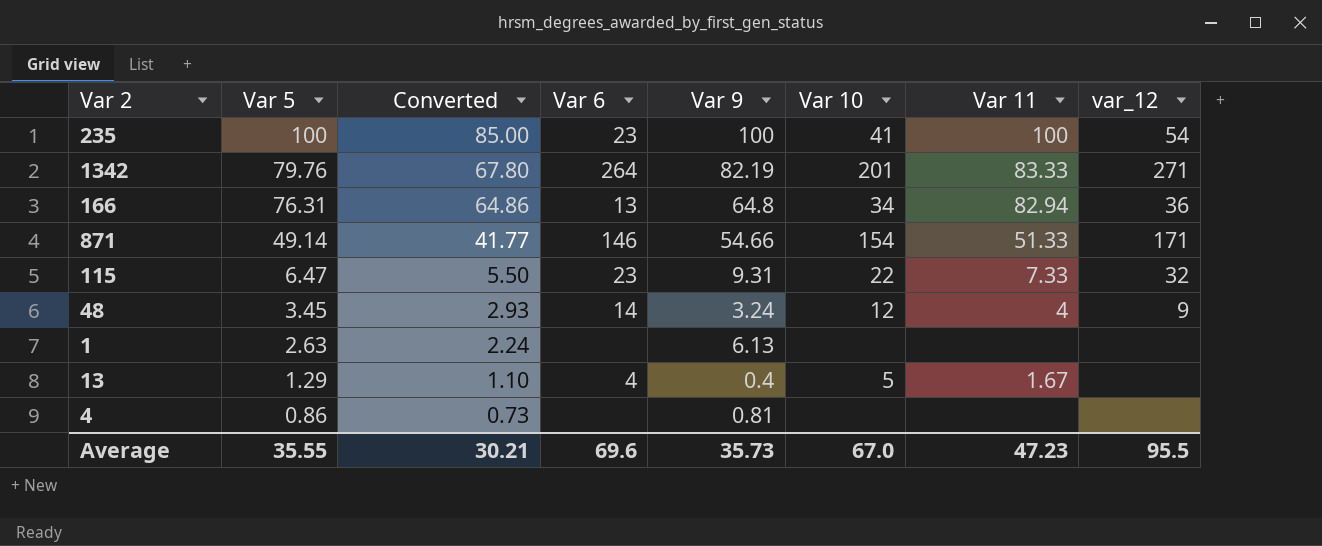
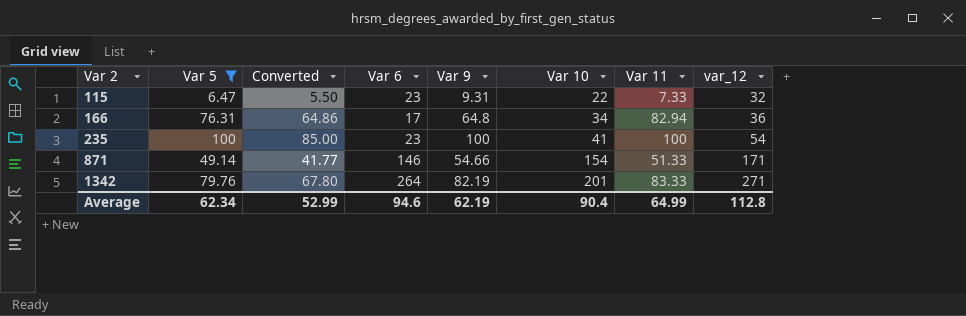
filter: none -> Var 5 >= 6.47
row order: Var 5 descending -> Var 2 ascending
166 | Var 6: 13 -> 17
Average | Var 5: 35.55 -> 62.34
Average | Converted: 30.21 -> 52.99
Average | Var 6: 69.6 -> 94.6
Average | Var 9: 35.73 -> 62.19
Average | Var 10: 67.0 -> 90.4
Average | Var 11: 47.23 -> 64.99
Average | var_12: 95.5 -> 112.8

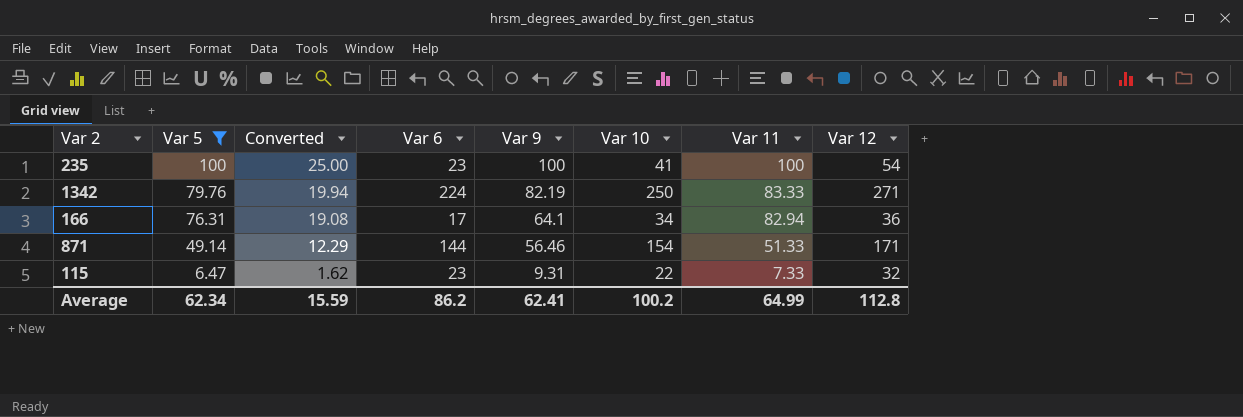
row order: Var 2 ascending -> Var 5 descending
column Converted | formula: [Var 5] * 0.85 -> [Var 5] * 0.25
column name: var_12 -> Var 12
1342 | Var 6: 264 -> 224
1342 | Var 10: 201 -> 250
166 | Var 9: 64.8 -> 64.1
871 | Var 6: 146 -> 144
871 | Var 9: 54.66 -> 56.46
Average | Converted: 52.99 -> 15.59
Average | Var 6: 94.6 -> 86.2
Average | Var 9: 62.19 -> 62.41
Average | Var 10: 90.4 -> 100.2

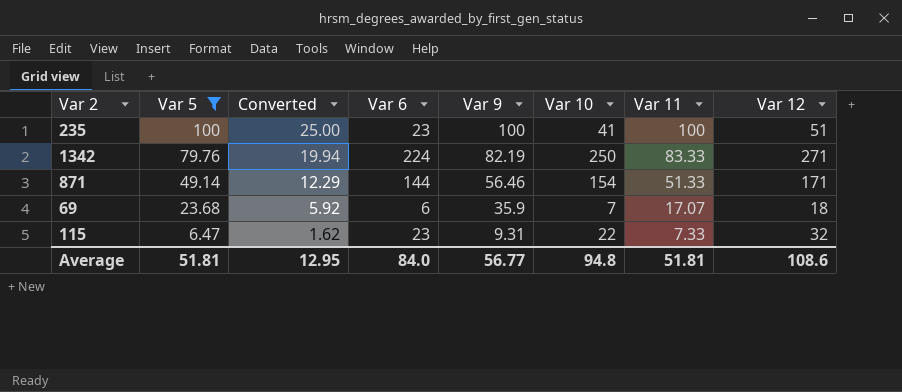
row 166: 76.31 | 19.08 | 17 | 64.1 | 34 | 82.94 | 36 -> none
235 | Var 12: 54 -> 51
row 69: none -> 23.68 | 5.92 | 6 | 35.9 | 7 | 17.07 | 18
Average | Var 5: 62.34 -> 51.81
Average | Converted: 15.59 -> 12.95
Average | Var 6: 86.2 -> 84.0
Average | Var 9: 62.41 -> 56.77
Average | Var 10: 100.2 -> 94.8
Average | Var 11: 64.99 -> 51.81
Average | Var 12: 112.8 -> 108.6

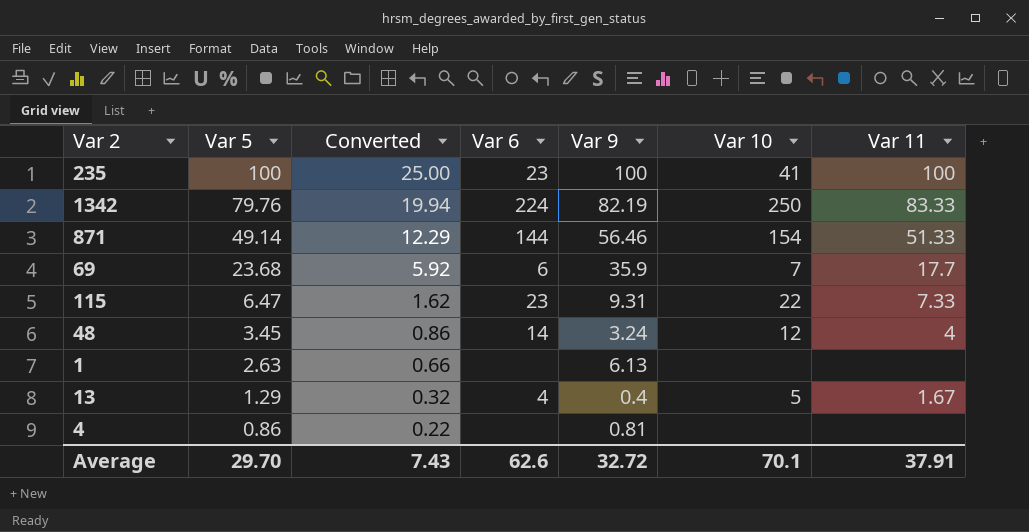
filter: Var 5 >= 6.47 -> none
column Var 12 | position: 8 -> none
69 | Var 11: 17.07 -> 17.7
Average | Var 5: 51.81 -> 29.70
Average | Converted: 12.95 -> 7.43
Average | Var 6: 84.0 -> 62.6
Average | Var 9: 56.77 -> 32.72
Average | Var 10: 94.8 -> 70.1
Average | Var 11: 51.81 -> 37.91

